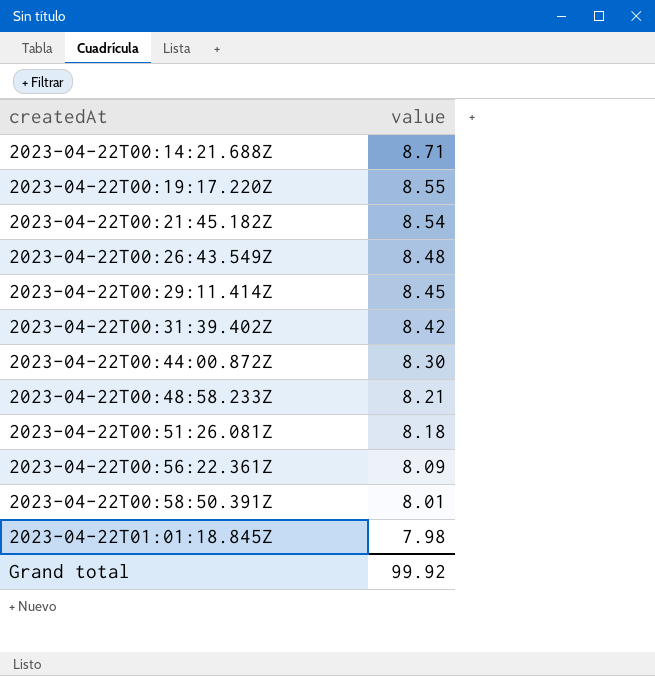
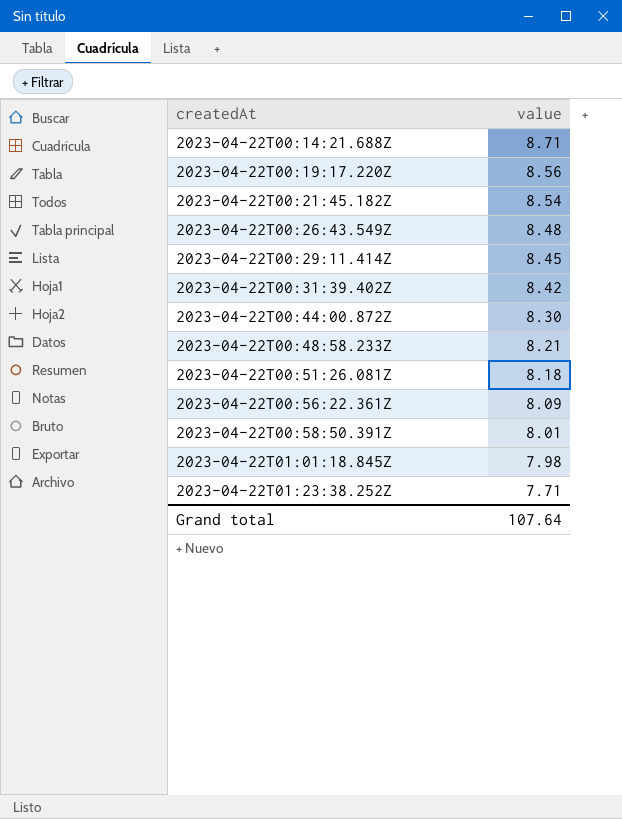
2023-04-22T00:19:17.220Z | value: 8.55 -> 8.56
row 2023-04-22T01:23:38.252Z: none -> 7.71
Grand total | value: 99.92 -> 107.64

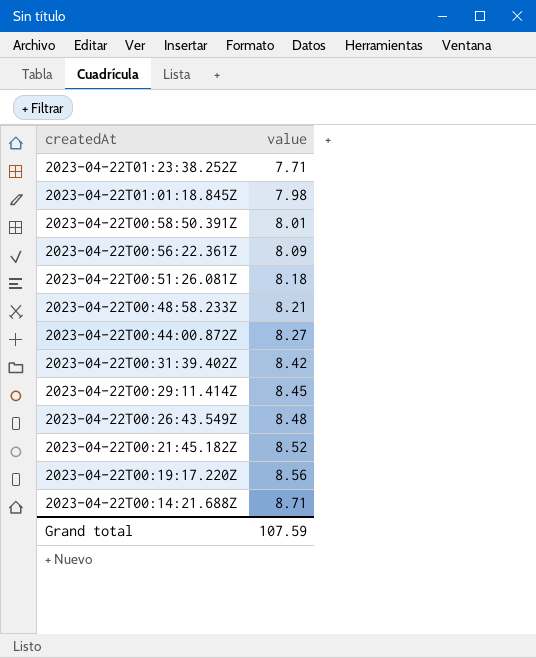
row order: createdAt ascending -> createdAt descending
2023-04-22T00:44:00.872Z | value: 8.30 -> 8.27
2023-04-22T00:21:45.182Z | value: 8.54 -> 8.52
Grand total | value: 107.64 -> 107.59

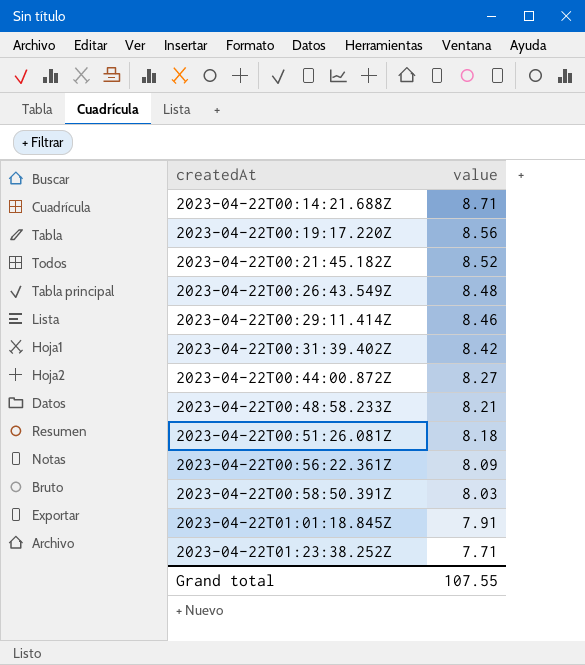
row order: createdAt descending -> createdAt ascending
2023-04-22T00:29:11.414Z | value: 8.45 -> 8.46
2023-04-22T00:58:50.391Z | value: 8.01 -> 8.03
2023-04-22T01:01:18.845Z | value: 7.98 -> 7.91
Grand total | value: 107.59 -> 107.55

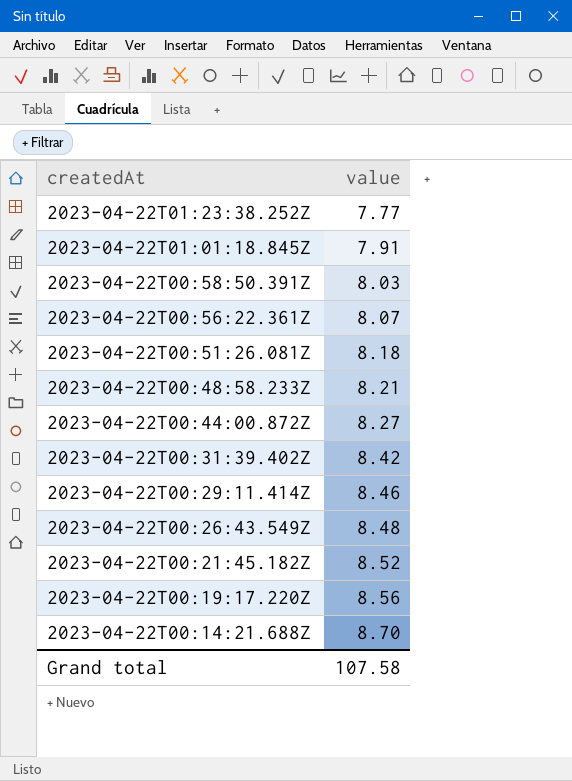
row order: createdAt ascending -> createdAt descending
2023-04-22T01:23:38.252Z | value: 7.71 -> 7.77
2023-04-22T00:56:22.361Z | value: 8.09 -> 8.07
2023-04-22T00:14:21.688Z | value: 8.71 -> 8.70
Grand total | value: 107.55 -> 107.58

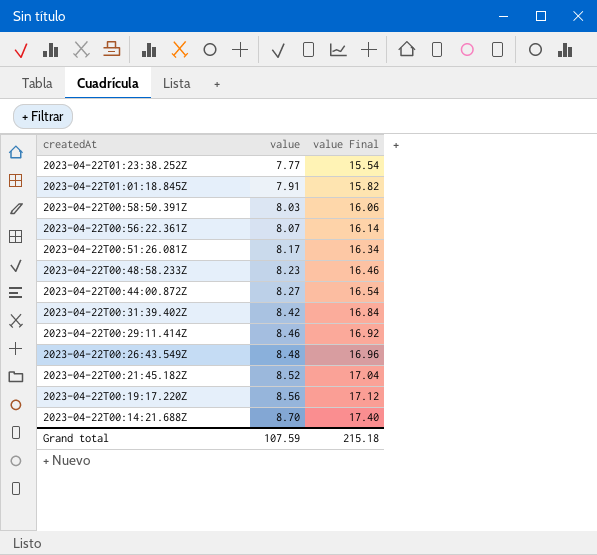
column value Final | formula: none -> [value] * 2
2023-04-22T00:51:26.081Z | value: 8.18 -> 8.17
2023-04-22T00:48:58.233Z | value: 8.21 -> 8.23
Grand total | value: 107.58 -> 107.59

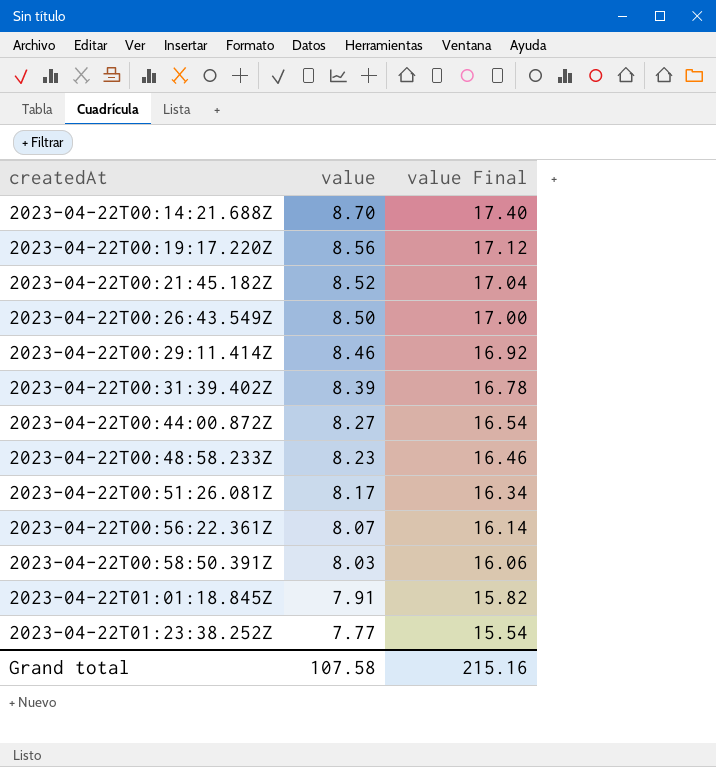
row order: createdAt descending -> createdAt ascending
2023-04-22T00:26:43.549Z | value: 8.48 -> 8.50
2023-04-22T00:26:43.549Z | value Final: 16.96 -> 17.00
2023-04-22T00:31:39.402Z | value: 8.42 -> 8.39
2023-04-22T00:31:39.402Z | value Final: 16.84 -> 16.78
Grand total | value: 107.59 -> 107.58
Grand total | value Final: 215.18 -> 215.16

